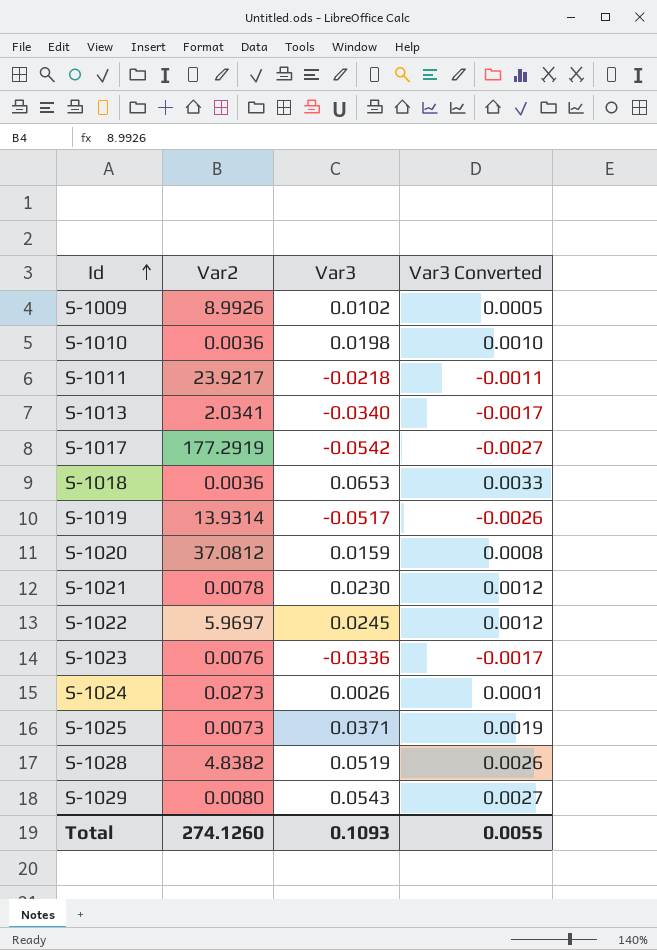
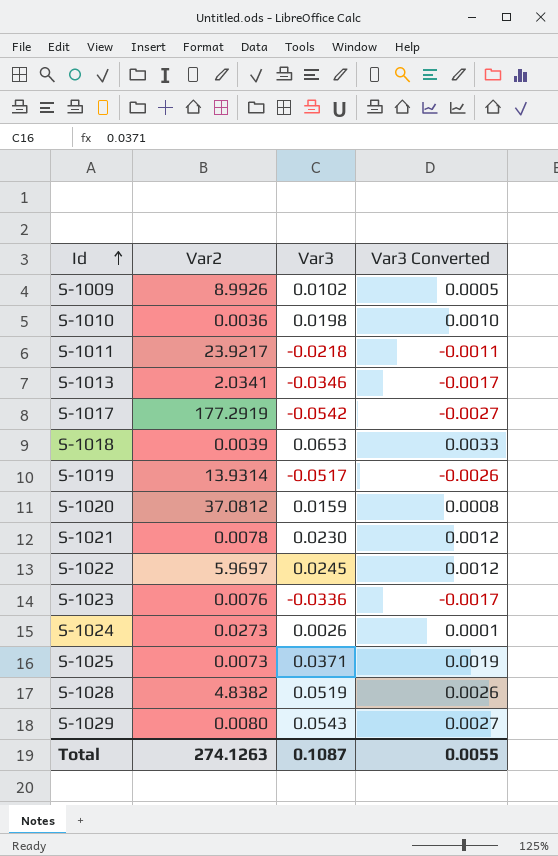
S-1013 | Var3: -0.0340 -> -0.0346
S-1018 | Var2: 0.0036 -> 0.0039
Total | Var2: 274.1260 -> 274.1263
Total | Var3: 0.1093 -> 0.1087

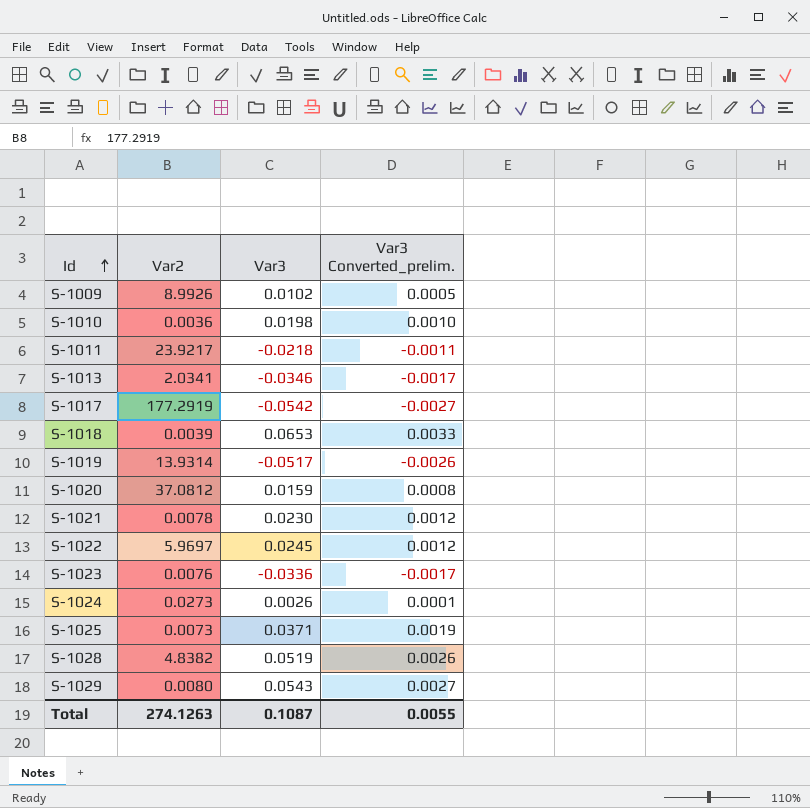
column name: Var3 Converted -> Var3 Converted_prelim.

